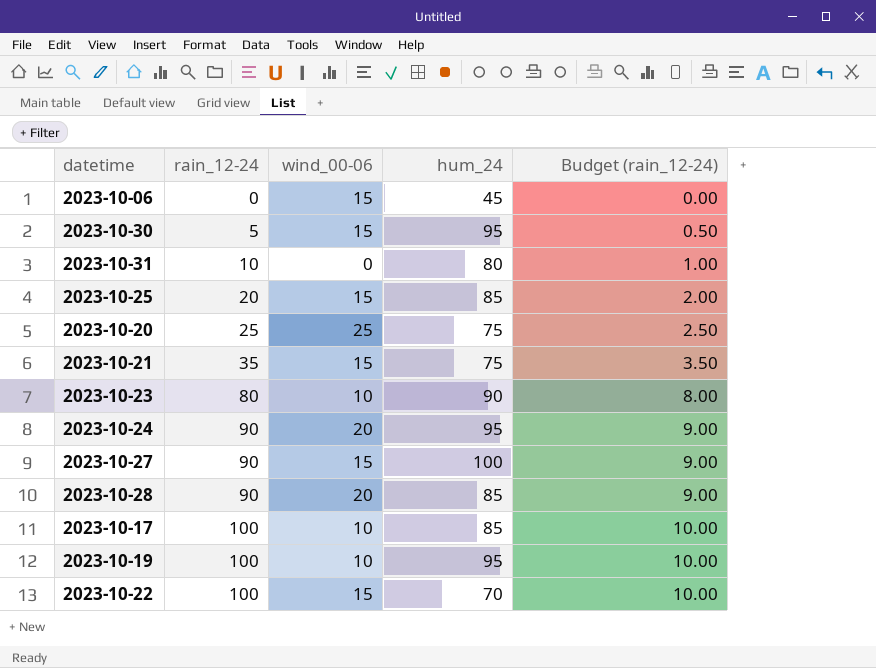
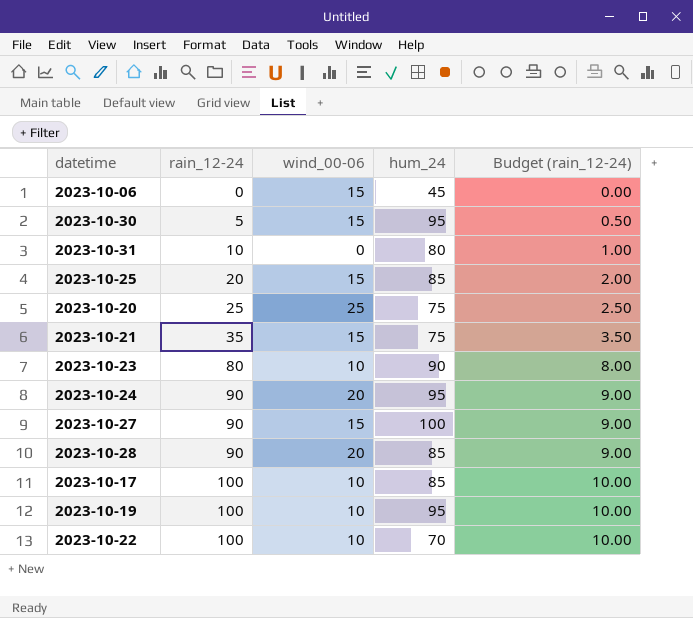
2023-10-22 | wind_00-06: 15 -> 10

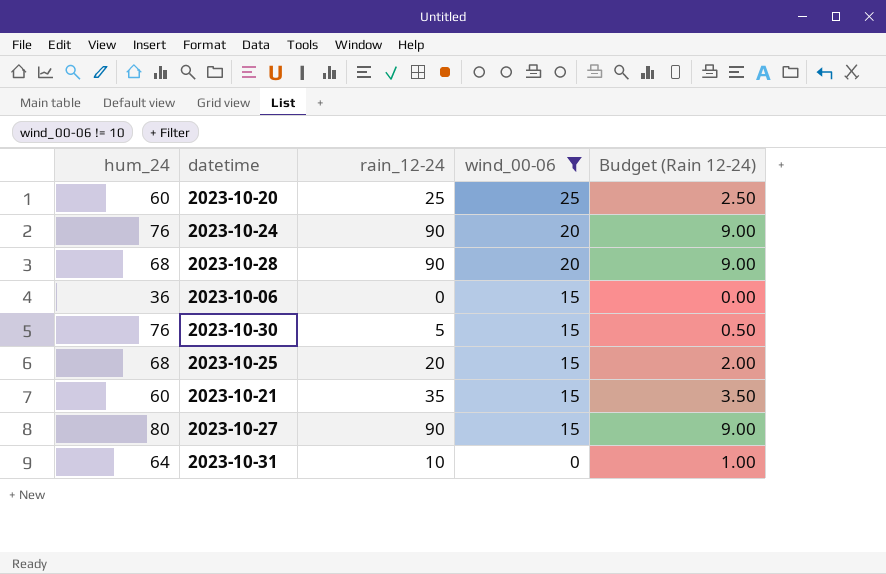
filter: none -> wind_00-06 != 10
row order: rain_12-24 ascending -> wind_00-06 descending
column hum_24 | position: 4 -> 1
column name: Budget (rain_12-24) -> Budget (Rain 12-24)
2023-10-20 | hum_24: 75 -> 60
2023-10-24 | hum_24: 95 -> 76
2023-10-28 | hum_24: 85 -> 68
2023-10-06 | hum_24: 45 -> 36
2023-10-30 | hum_24: 95 -> 76
2023-10-25 | hum_24: 85 -> 68
2023-10-21 | hum_24: 75 -> 60
2023-10-27 | hum_24: 100 -> 80
2023-10-31 | hum_24: 80 -> 64

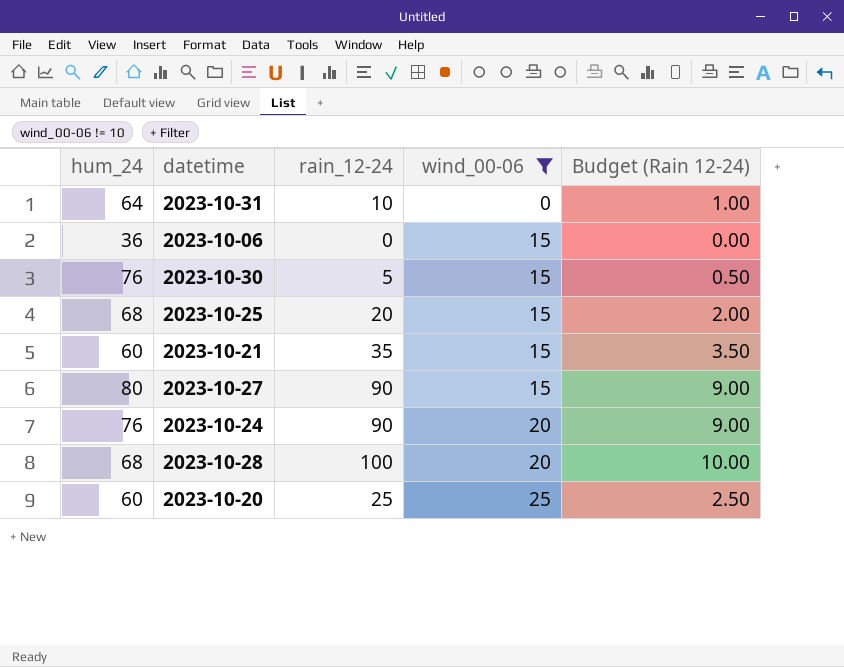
row order: wind_00-06 descending -> wind_00-06 ascending
2023-10-28 | rain_12-24: 90 -> 100
2023-10-28 | Budget (Rain 12-24): 9.00 -> 10.00

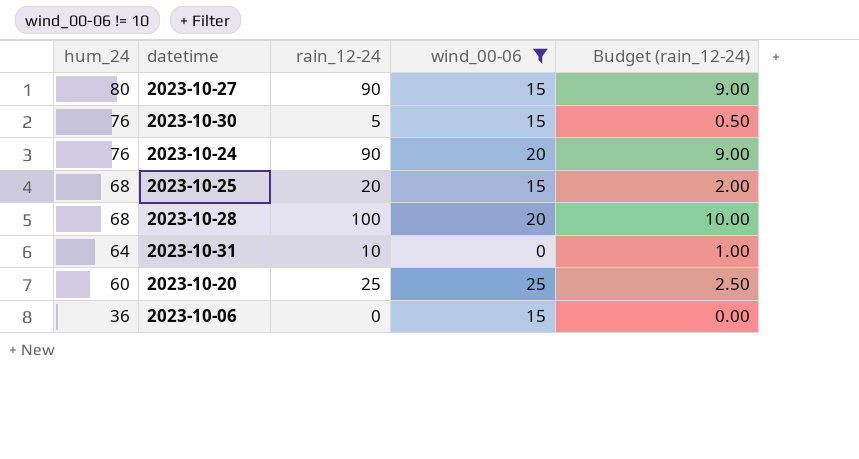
row order: wind_00-06 ascending -> hum_24 descending
column name: Budget (Rain 12-24) -> Budget (rain_12-24)
row 2023-10-21: 60 | 35 | 15 | 3.50 -> none

